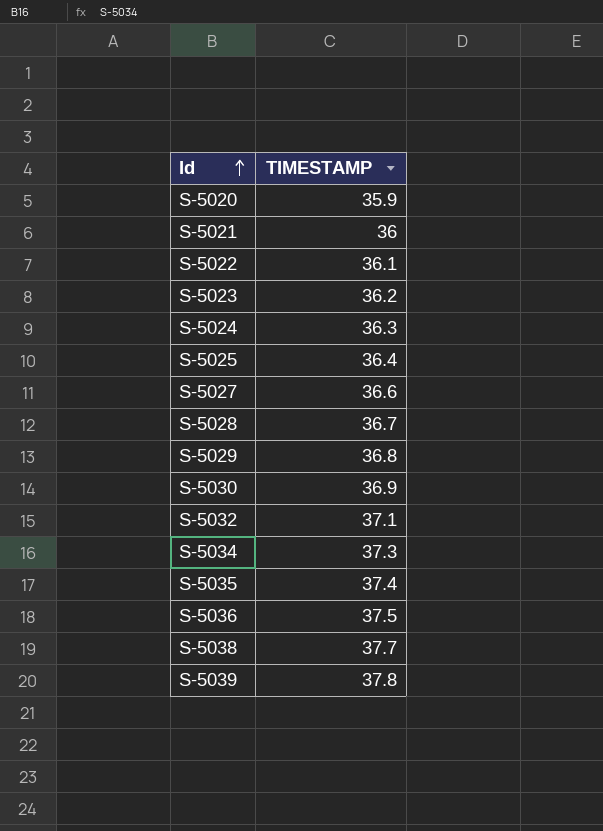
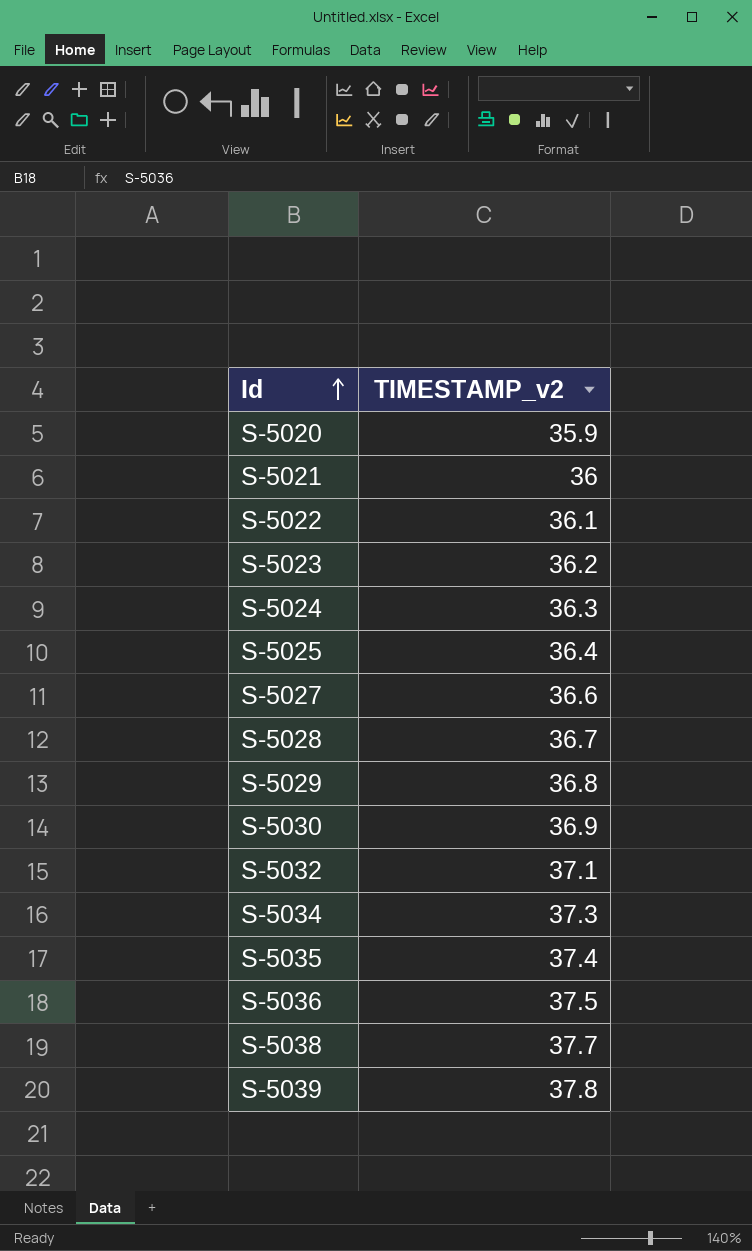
column name: TIMESTAMP -> TIMESTAMP_v2

